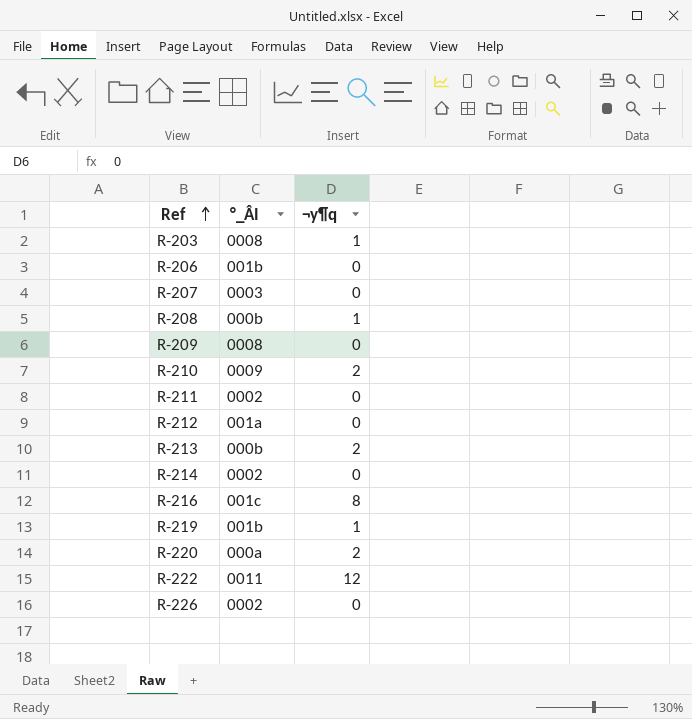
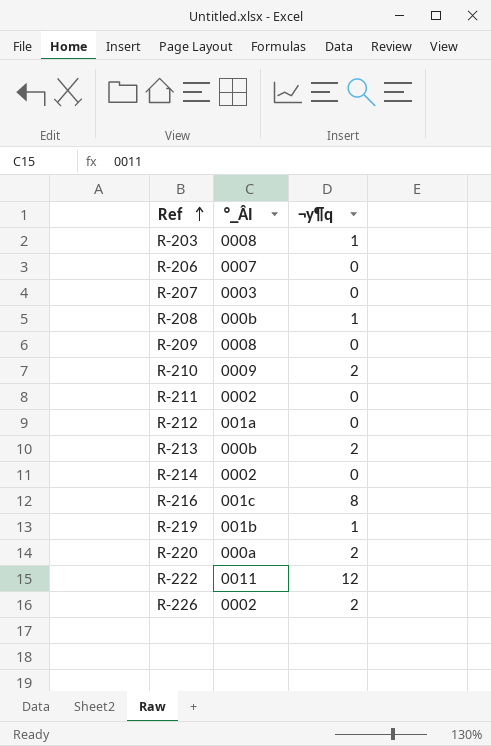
R-206 | °_ÂI: 001b -> 0007
R-226 | ¬y¶q: 0 -> 2

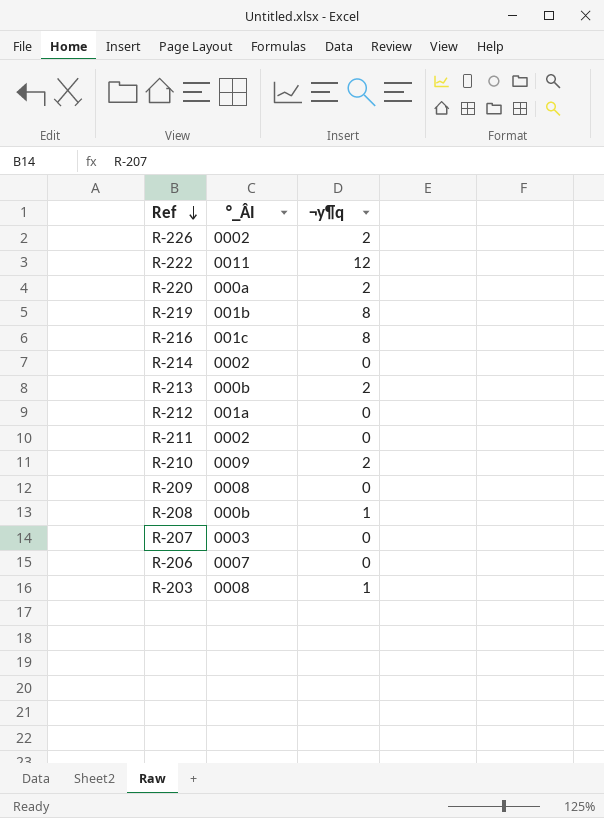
row order: Ref ascending -> Ref descending
R-219 | ¬y¶q: 1 -> 8

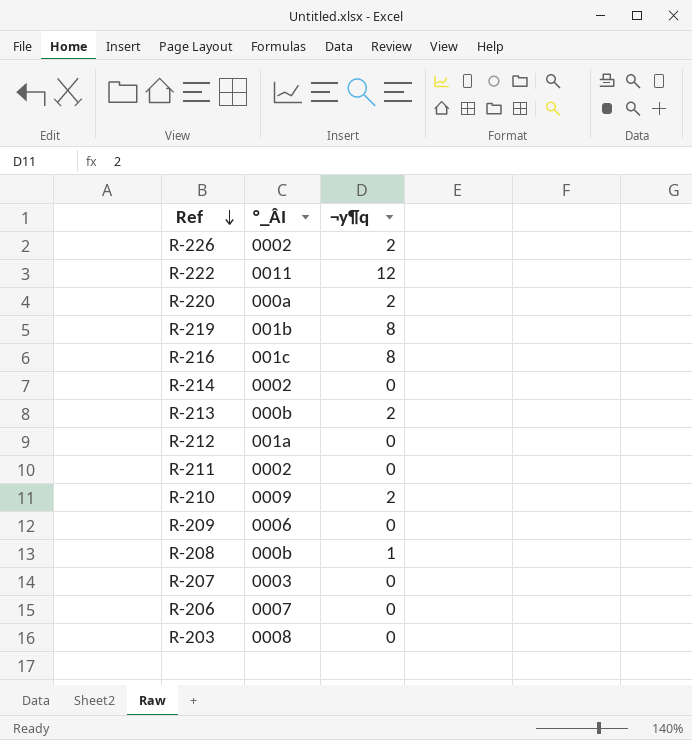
R-209 | °_ÂI: 0008 -> 0006
R-203 | ¬y¶q: 1 -> 0

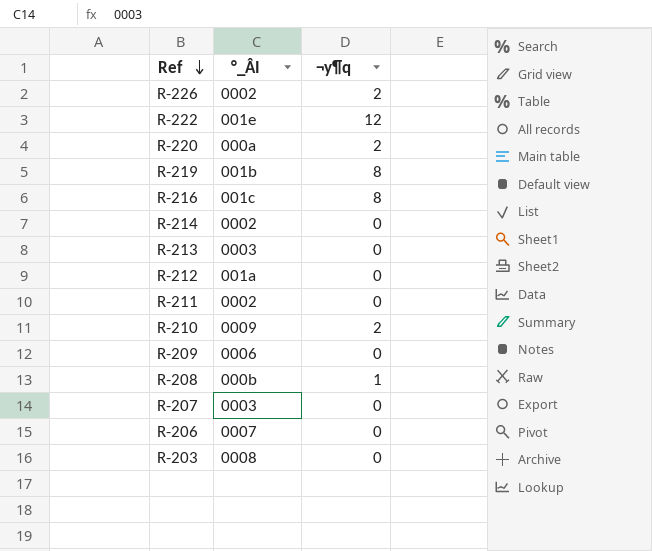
R-222 | °_ÂI: 0011 -> 001e
R-213 | °_ÂI: 000b -> 0003
R-213 | ¬y¶q: 2 -> 0

